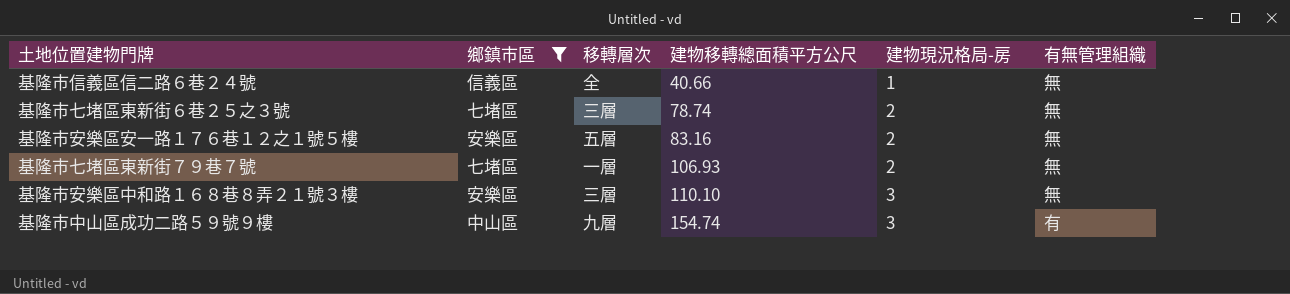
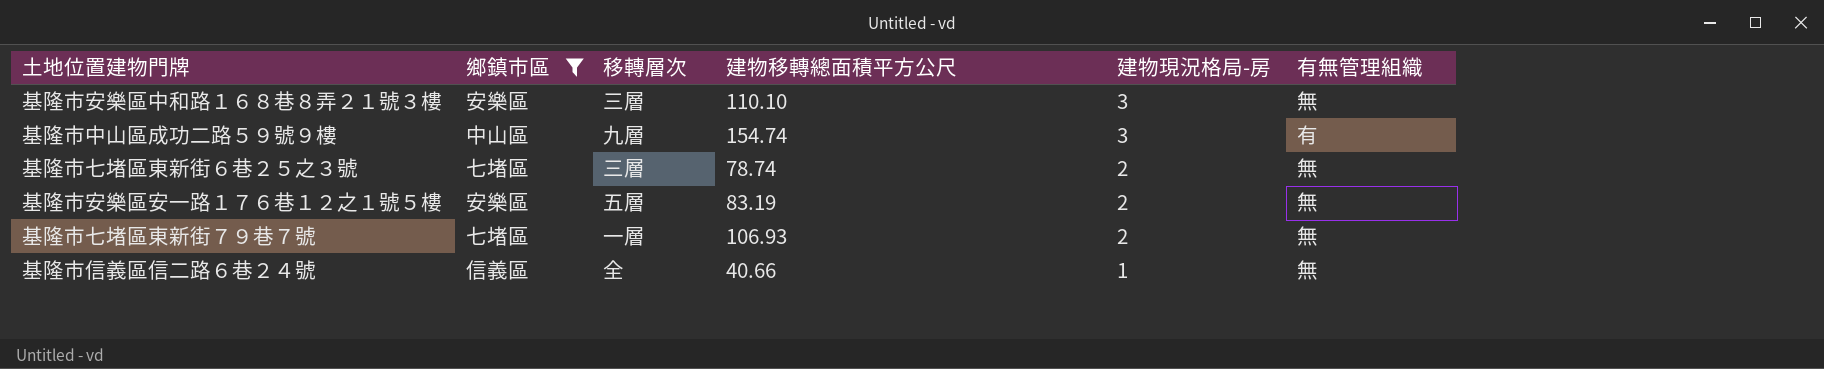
row order: 建物移轉總面積平方公尺 ascending -> 建物現況格局-房 descending
基隆市安樂區安一路１７６巷１２之１號５樓 | 建物移轉總面積平方公尺: 83.16 -> 83.19

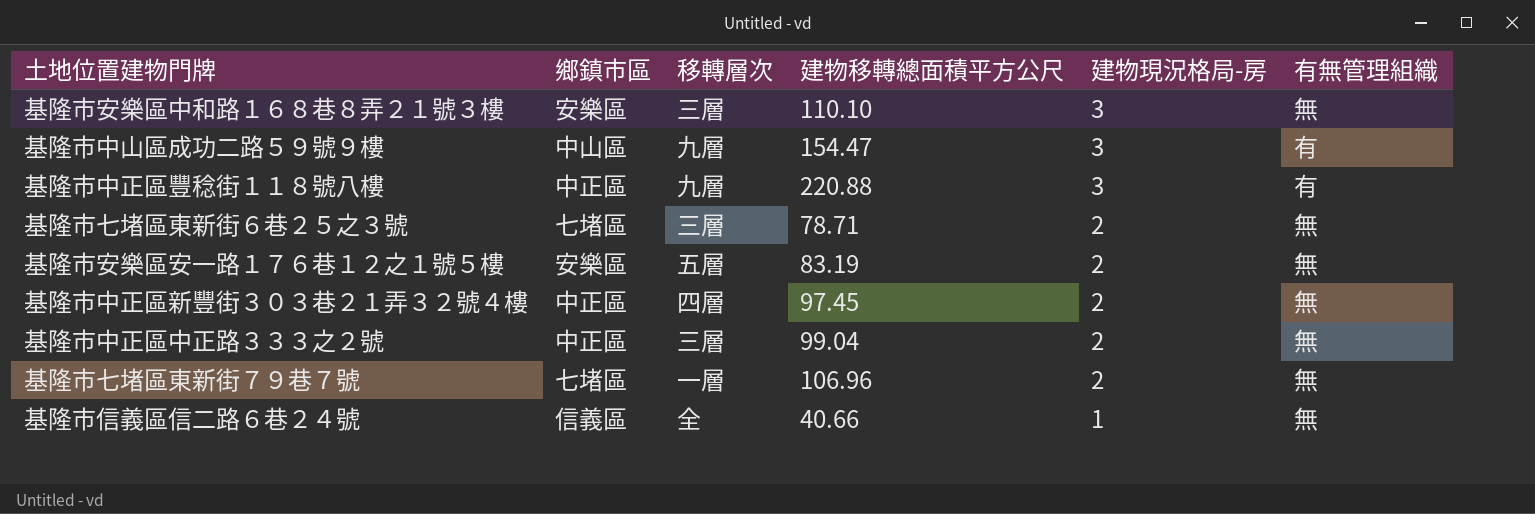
filter: 鄉鎮市區 != 中正區 -> none
基隆市中山區成功二路５９號９樓 | 建物移轉總面積平方公尺: 154.74 -> 154.47
基隆市七堵區東新街６巷２５之３號 | 建物移轉總面積平方公尺: 78.74 -> 78.71
基隆市七堵區東新街７９巷７號 | 建物移轉總面積平方公尺: 106.93 -> 106.96

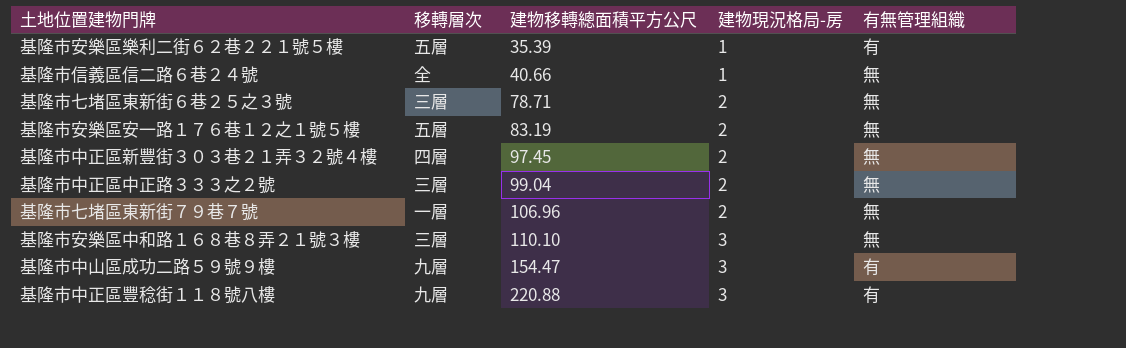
row order: 建物現況格局-房 descending -> 建物移轉總面積平方公尺 ascending
column 鄉鎮市區 | position: 2 -> none
row 基隆市安樂區樂利二街６２巷２２１號５樓: none -> 五層 | 35.39 | 1 | 有

